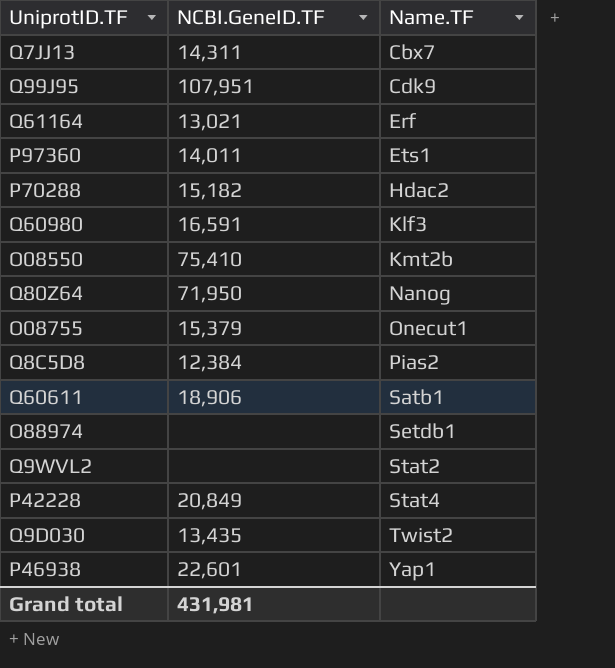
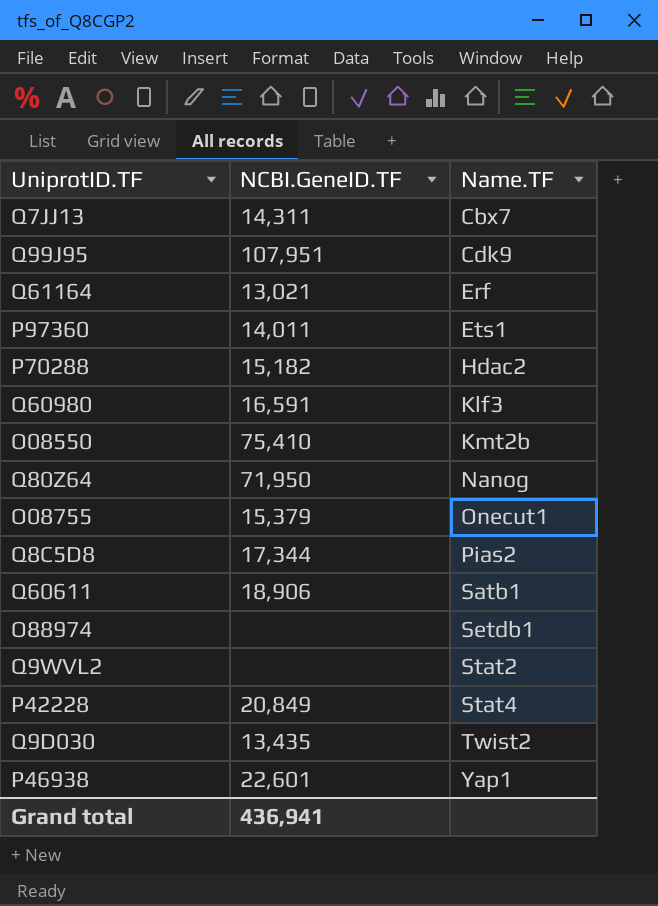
Q8C5D8 | NCBI.GeneID.TF: 12,384 -> 17,344
Grand total | NCBI.GeneID.TF: 431,981 -> 436,941

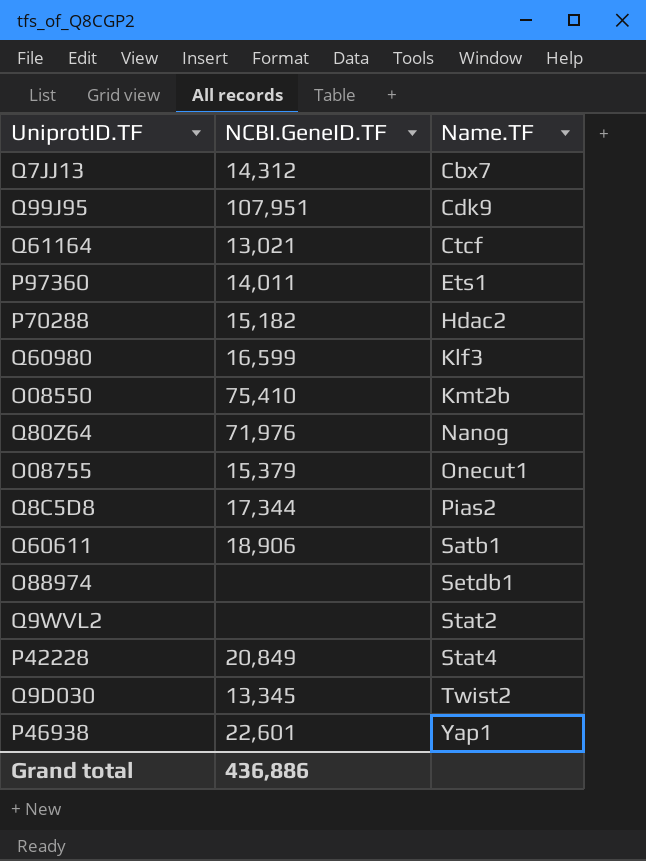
Q7JJ13 | NCBI.GeneID.TF: 14,311 -> 14,312
Q61164 | Name.TF: Erf -> Ctcf
Q60980 | NCBI.GeneID.TF: 16,591 -> 16,599
Q80Z64 | NCBI.GeneID.TF: 71,950 -> 71,976
Q9D030 | NCBI.GeneID.TF: 13,435 -> 13,345
Grand total | NCBI.GeneID.TF: 436,941 -> 436,886

